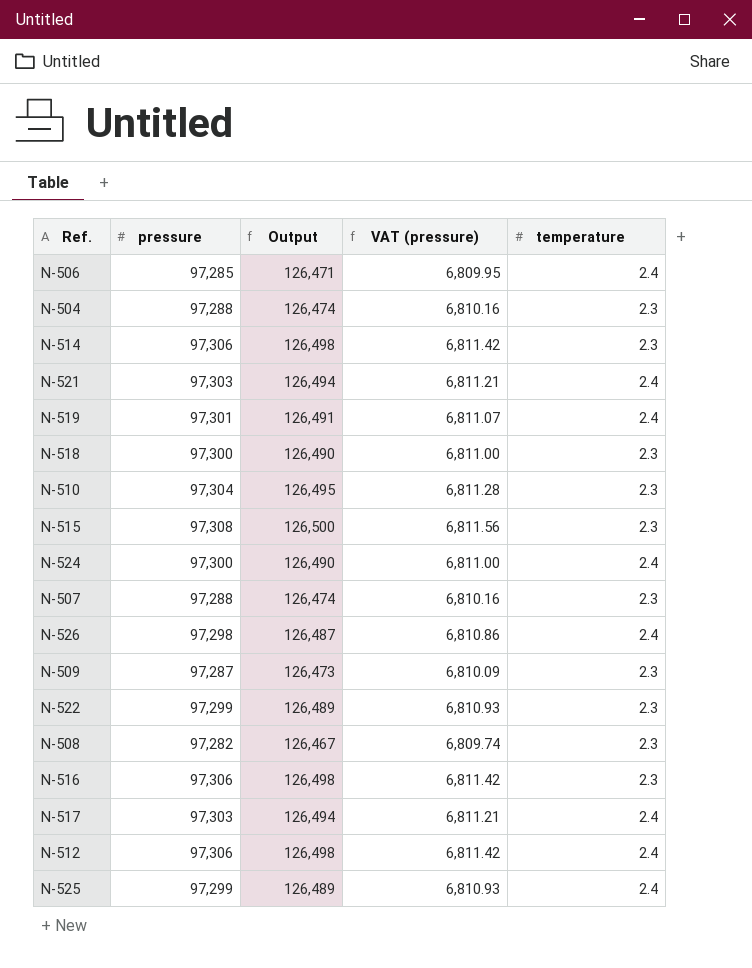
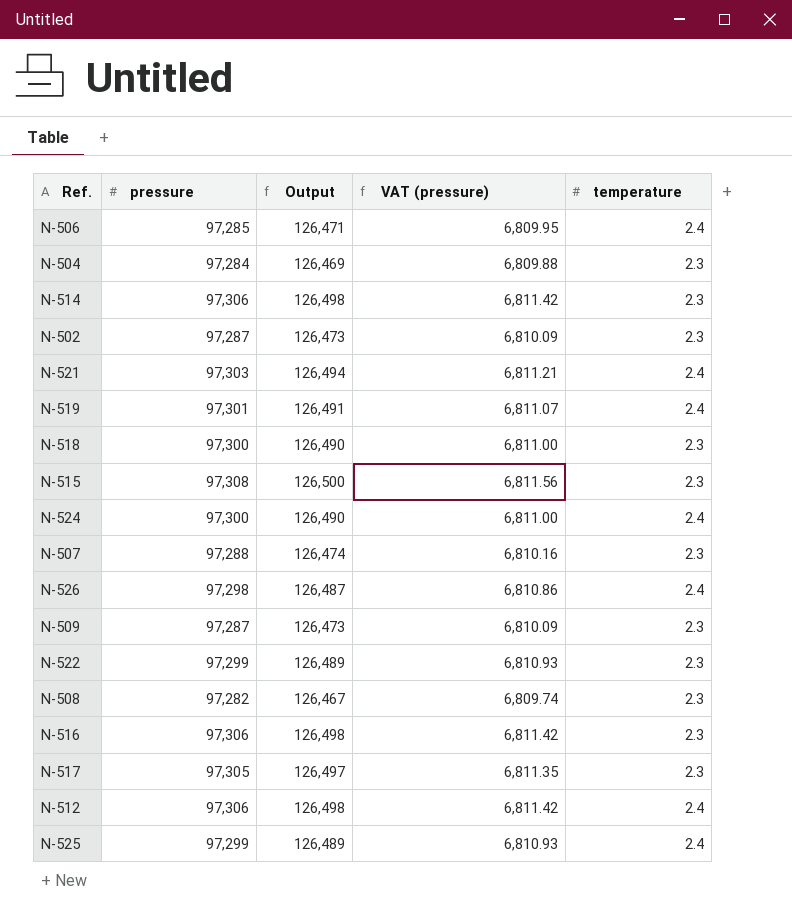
row N-510: 97,304 | 126,495 | 6,811.28 | 2.3 -> none
N-504 | pressure: 97,288 -> 97,284
N-504 | Output: 126,474 -> 126,469
N-504 | VAT (pressure): 6,810.16 -> 6,809.88
row N-502: none -> 97,287 | 126,473 | 6,810.09 | 2.3
N-517 | pressure: 97,303 -> 97,305
N-517 | Output: 126,494 -> 126,497
N-517 | VAT (pressure): 6,811.21 -> 6,811.35
N-517 | temperature: 2.4 -> 2.3

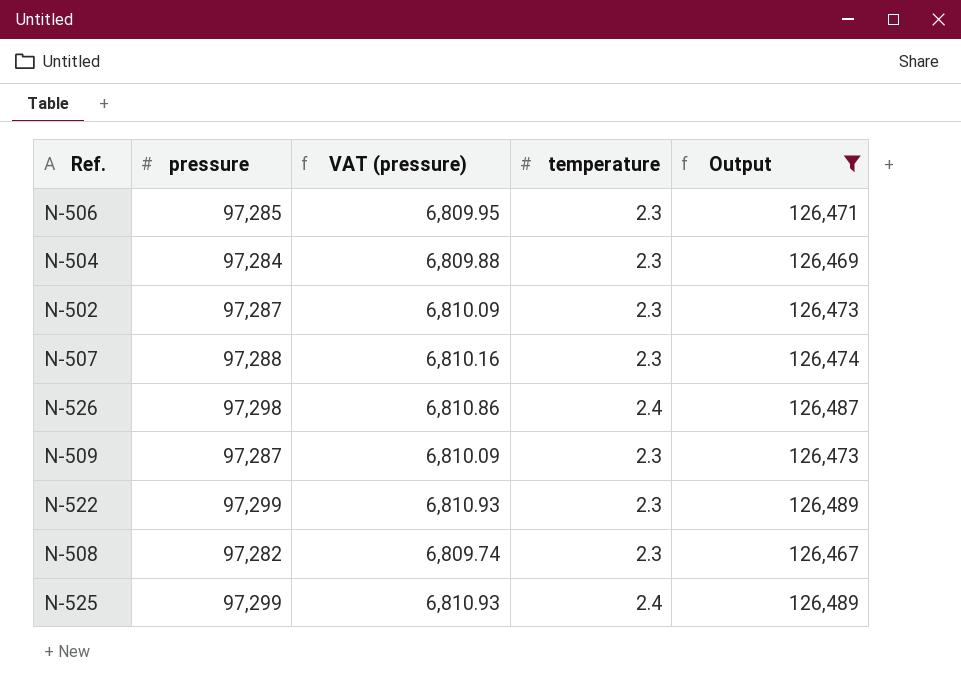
filter: none -> Output <= 126,489
column Output | position: 3 -> 5
N-506 | temperature: 2.4 -> 2.3

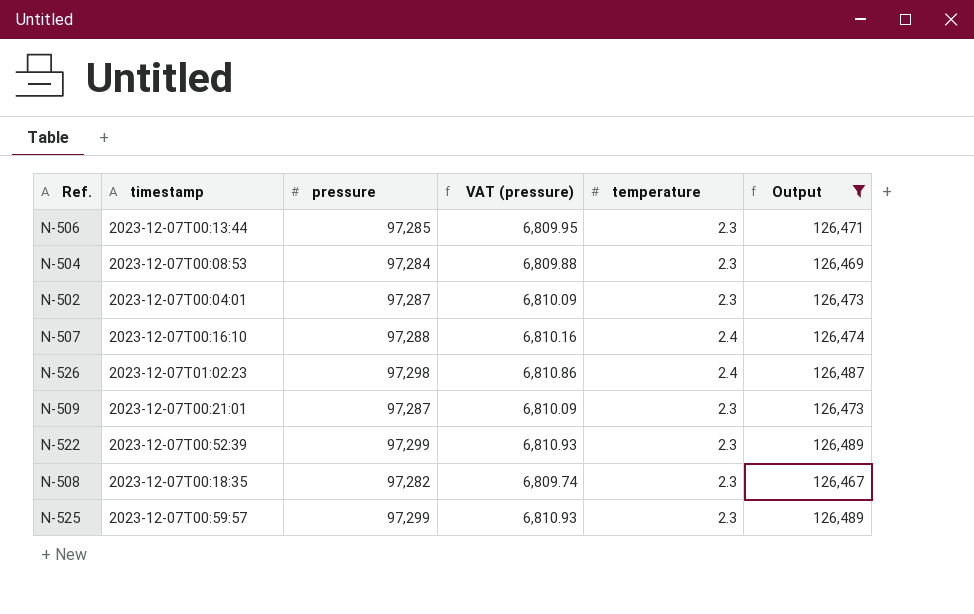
column timestamp | position: none -> 2
N-507 | temperature: 2.3 -> 2.4
N-525 | temperature: 2.4 -> 2.3

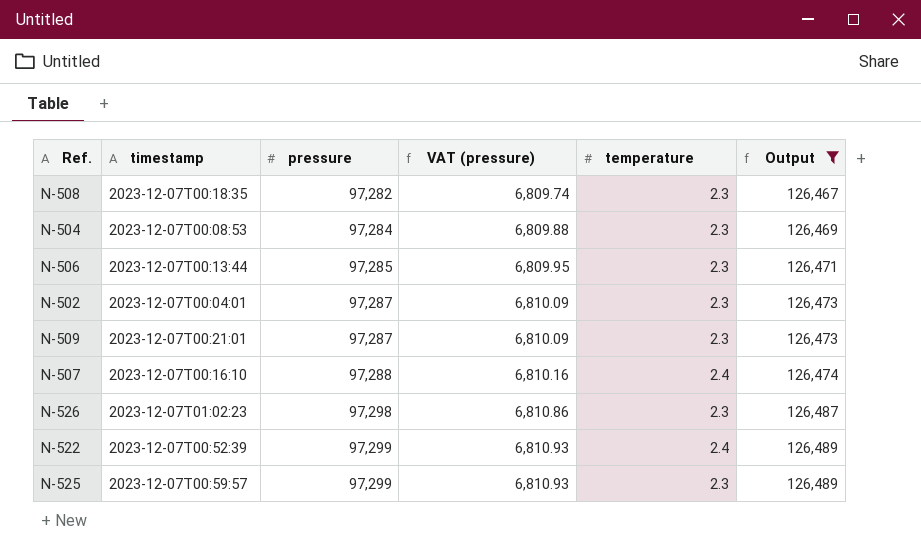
row order: none -> pressure ascending
N-526 | temperature: 2.4 -> 2.3
N-522 | temperature: 2.3 -> 2.4

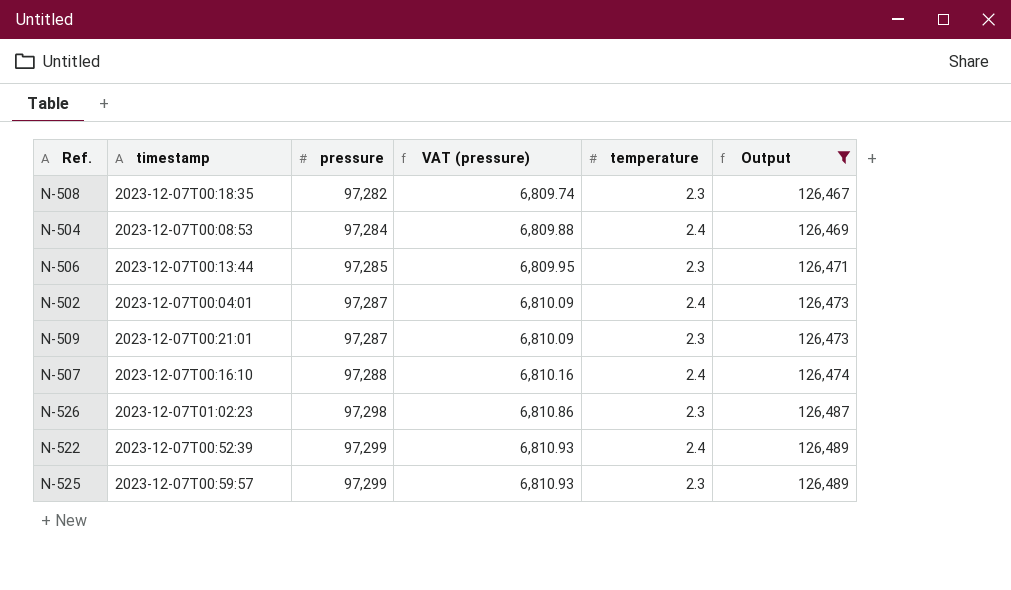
N-504 | temperature: 2.3 -> 2.4
N-502 | temperature: 2.3 -> 2.4

